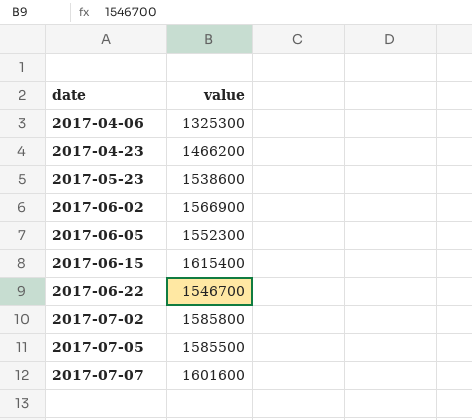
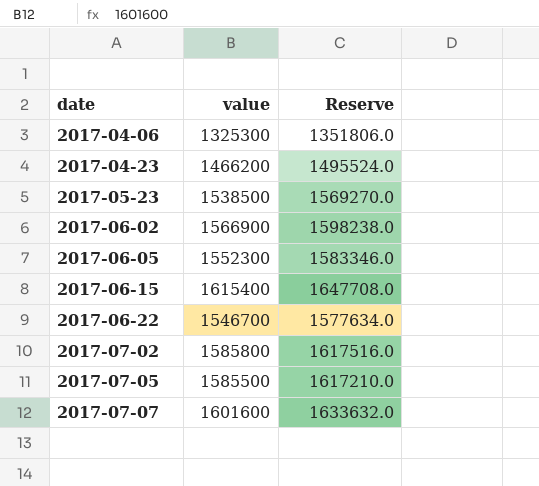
column Reserve | formula: none -> [value] * 1.02
2017-05-23 | value: 1538600 -> 1538500

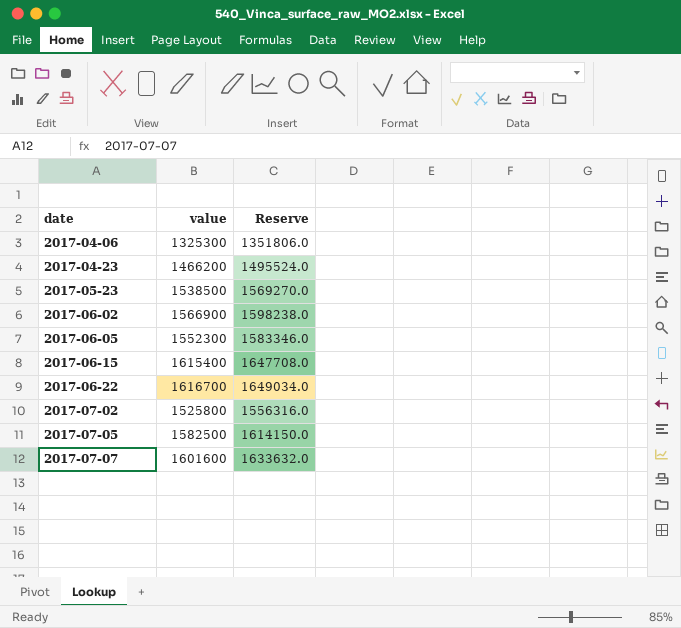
2017-06-22 | value: 1546700 -> 1616700
2017-06-22 | Reserve: 1577634.0 -> 1649034.0
2017-07-02 | value: 1585800 -> 1525800
2017-07-02 | Reserve: 1617516.0 -> 1556316.0
2017-07-05 | value: 1585500 -> 1582500
2017-07-05 | Reserve: 1617210.0 -> 1614150.0

